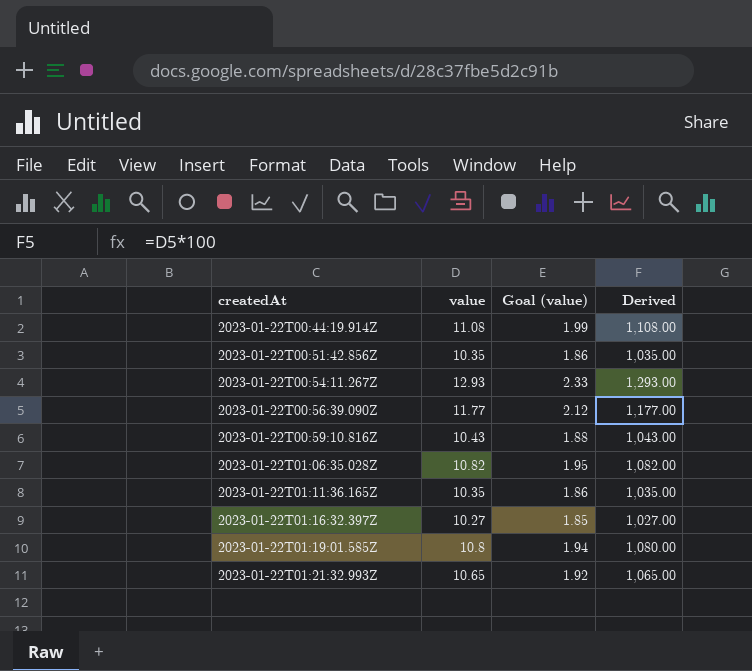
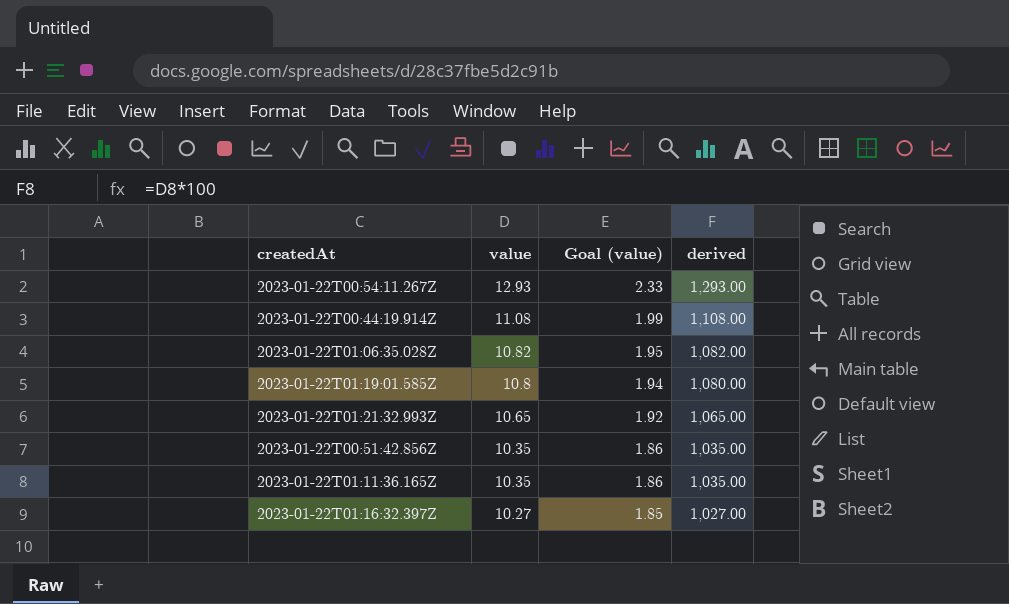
row order: createdAt ascending -> value descending
column name: Derived -> derived
row 2023-01-22T00:56:39.090Z: 11.77 | 2.12 | 1,177.00 -> none
row 2023-01-22T00:59:10.816Z: 10.43 | 1.88 | 1,043.00 -> none

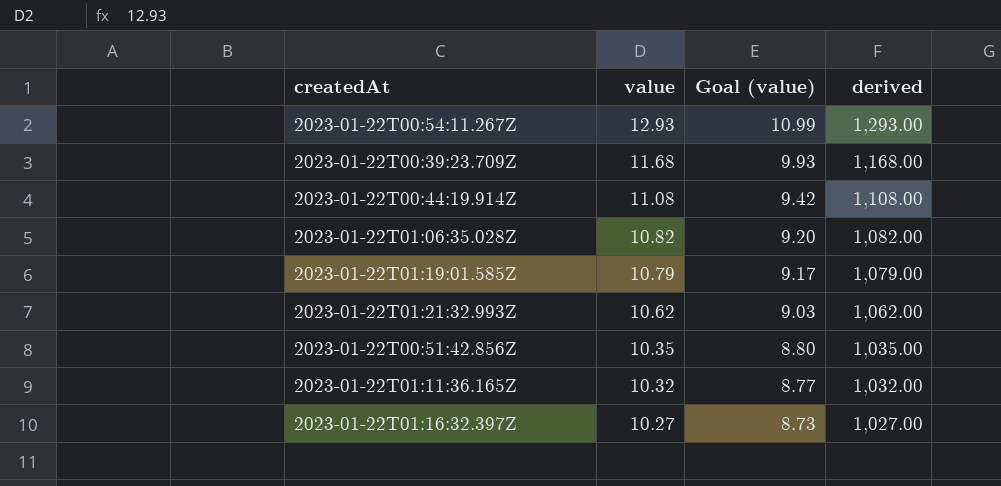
column Goal (value) | formula: [value] * 0.18 -> [value] * 0.85
row 2023-01-22T00:39:23.709Z: none -> 11.68 | 9.93 | 1,168.00
2023-01-22T01:19:01.585Z | value: 10.8 -> 10.79
2023-01-22T01:19:01.585Z | derived: 1,080.00 -> 1,079.00
2023-01-22T01:21:32.993Z | value: 10.65 -> 10.62
2023-01-22T01:21:32.993Z | derived: 1,065.00 -> 1,062.00
2023-01-22T01:11:36.165Z | value: 10.35 -> 10.32
2023-01-22T01:11:36.165Z | derived: 1,035.00 -> 1,032.00

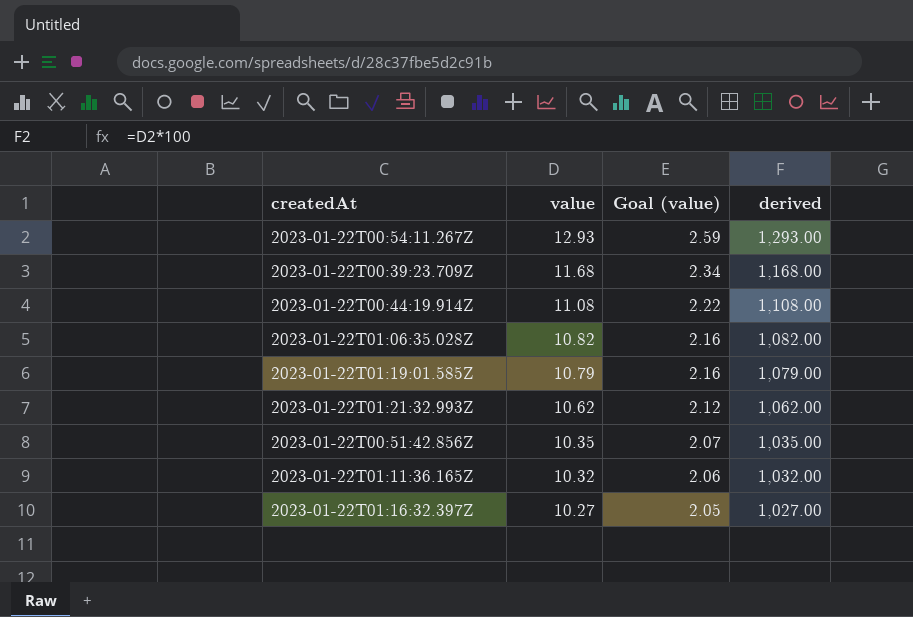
column Goal (value) | formula: [value] * 0.85 -> [value] * 0.2

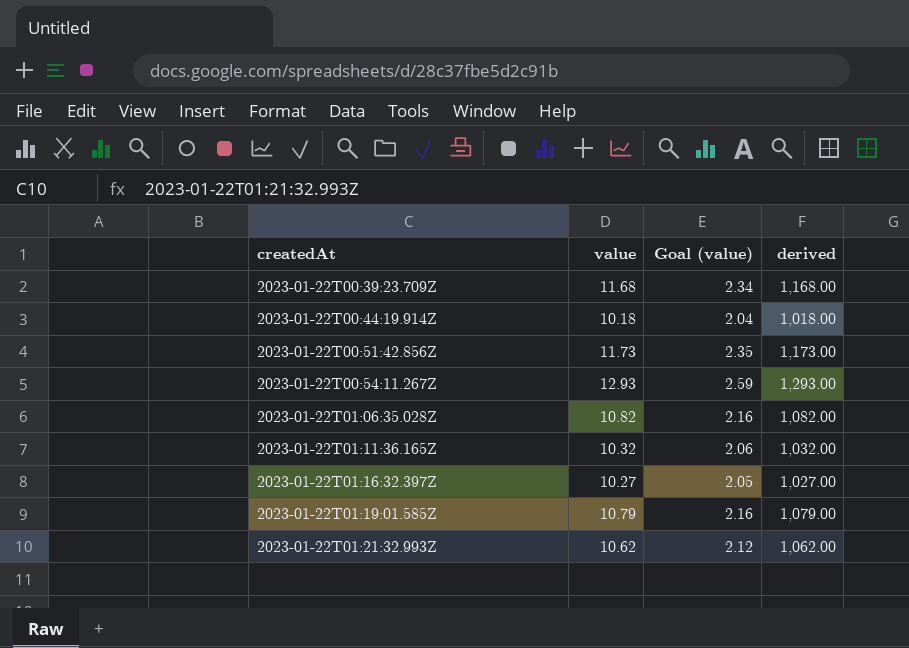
row order: value descending -> createdAt ascending
2023-01-22T00:44:19.914Z | value: 11.08 -> 10.18
2023-01-22T00:44:19.914Z | Goal (value): 2.22 -> 2.04
2023-01-22T00:44:19.914Z | derived: 1,108.00 -> 1,018.00
2023-01-22T00:51:42.856Z | value: 10.35 -> 11.73
2023-01-22T00:51:42.856Z | Goal (value): 2.07 -> 2.35
2023-01-22T00:51:42.856Z | derived: 1,035.00 -> 1,173.00

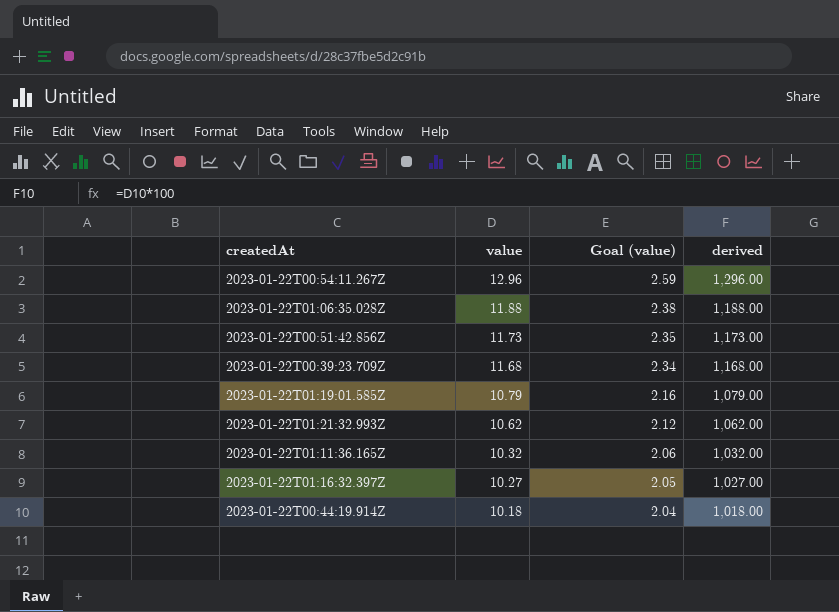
row order: createdAt ascending -> value descending
2023-01-22T00:54:11.267Z | value: 12.93 -> 12.96
2023-01-22T00:54:11.267Z | derived: 1,293.00 -> 1,296.00
2023-01-22T01:06:35.028Z | value: 10.82 -> 11.88
2023-01-22T01:06:35.028Z | Goal (value): 2.16 -> 2.38
2023-01-22T01:06:35.028Z | derived: 1,082.00 -> 1,188.00

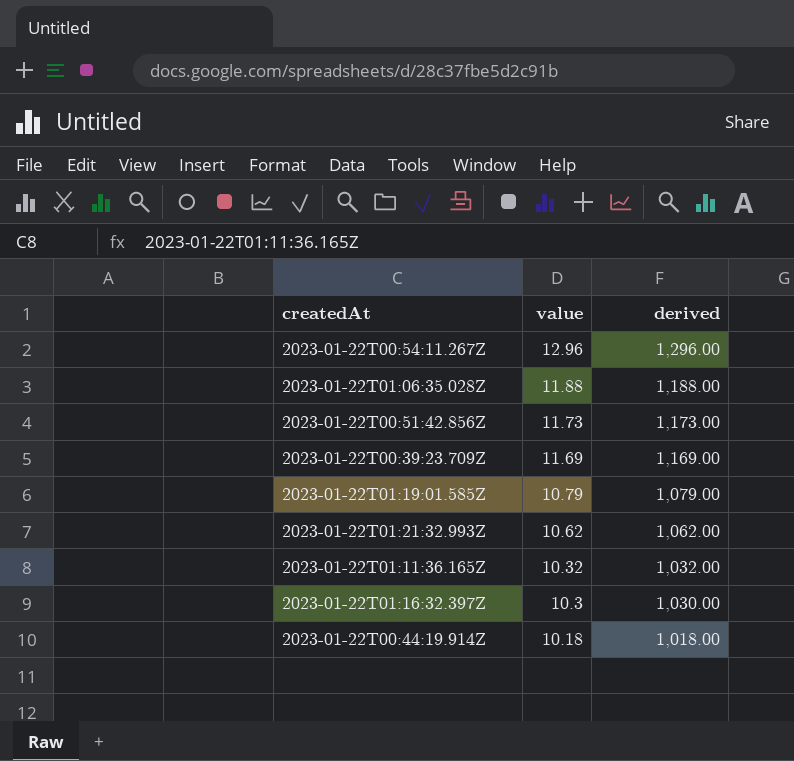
column Goal (value) | formula: [value] * 0.2 -> none
2023-01-22T00:39:23.709Z | value: 11.68 -> 11.69
2023-01-22T00:39:23.709Z | derived: 1,168.00 -> 1,169.00
2023-01-22T01:16:32.397Z | value: 10.27 -> 10.3
2023-01-22T01:16:32.397Z | derived: 1,027.00 -> 1,030.00

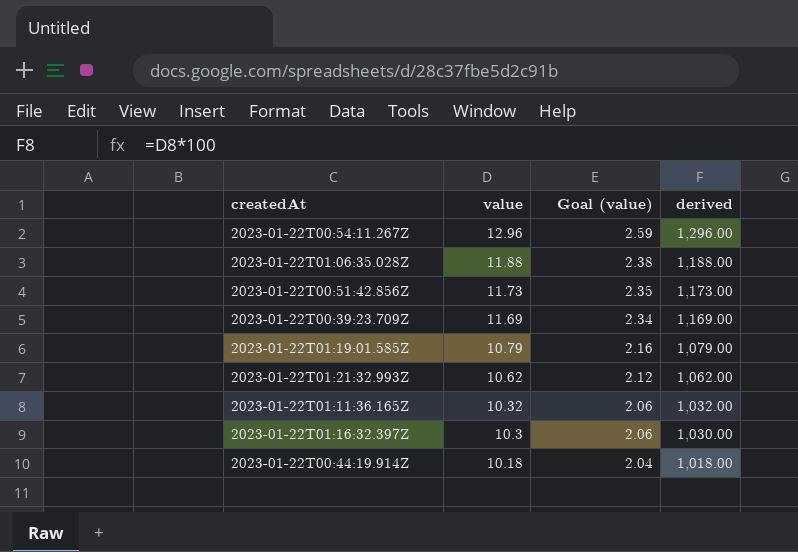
column Goal (value) | formula: none -> [value] * 0.2

